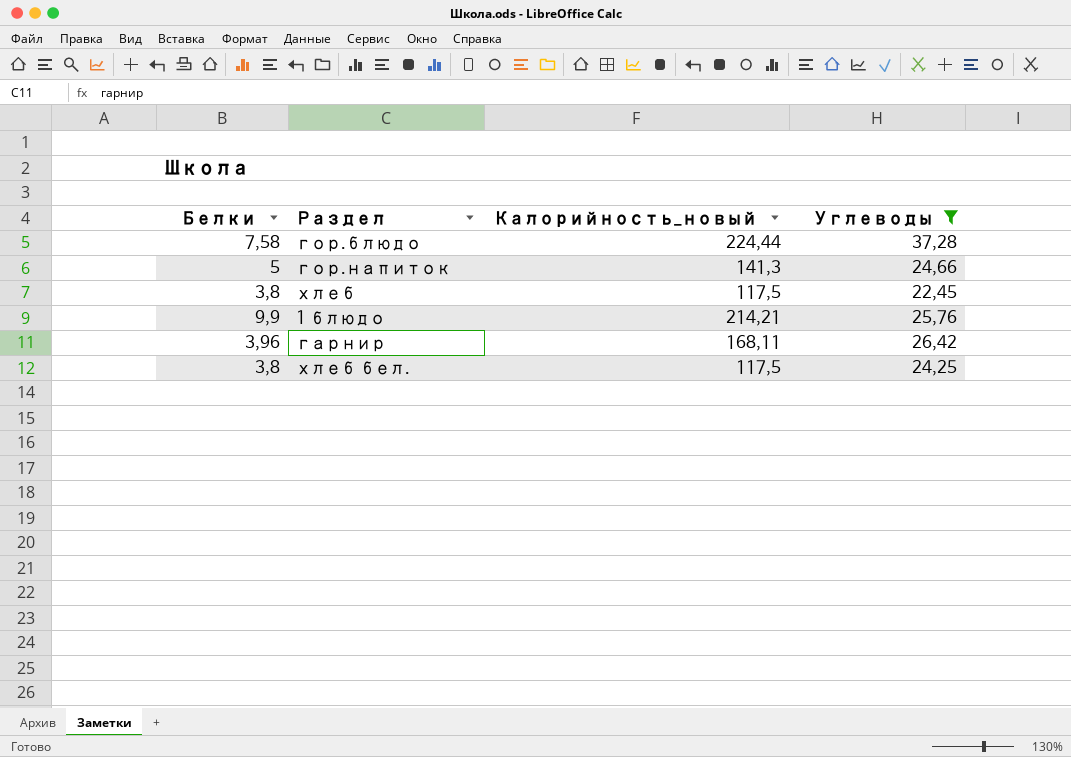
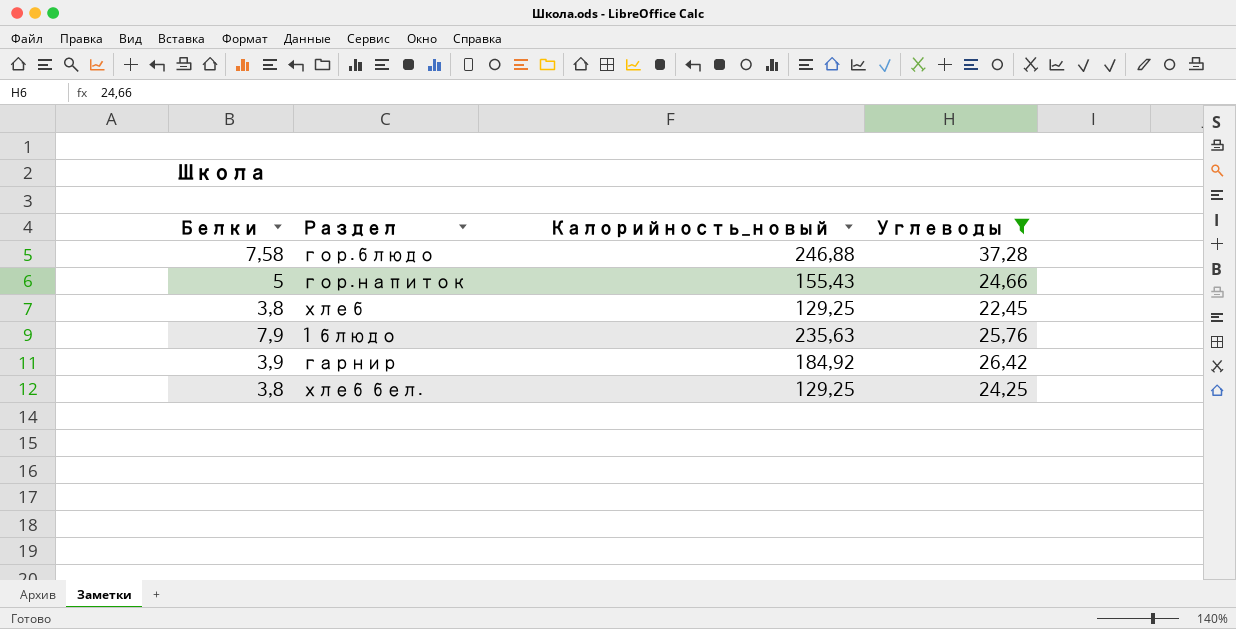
гор.блюдо | Калорийность_новый: 224,44 -> 246,88
гор.напиток | Калорийность_новый: 141,3 -> 155,43
хлеб | Калорийность_новый: 117,5 -> 129,25
1 блюдо | Белки: 9,9 -> 7,9
1 блюдо | Калорийность_новый: 214,21 -> 235,63
гарнир | Белки: 3,96 -> 3,9
гарнир | Калорийность_новый: 168,11 -> 184,92
хлеб бел. | Калорийность_новый: 117,5 -> 129,25

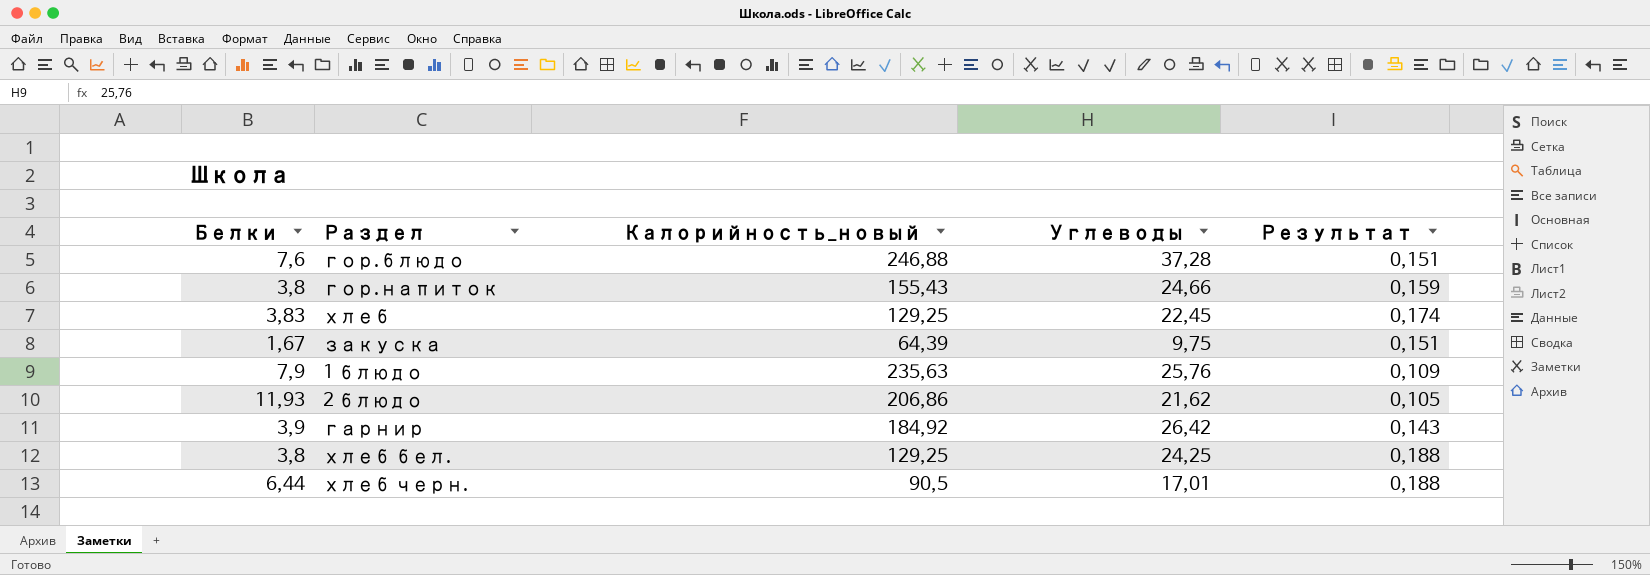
filter: Углеводы >= 22,45 -> none
column Результат | formula: none -> [Углеводы] / [Калорийность_новый]
гор.блюдо | Белки: 7,58 -> 7,6
гор.напиток | Белки: 5 -> 3,8
хлеб | Белки: 3,8 -> 3,83

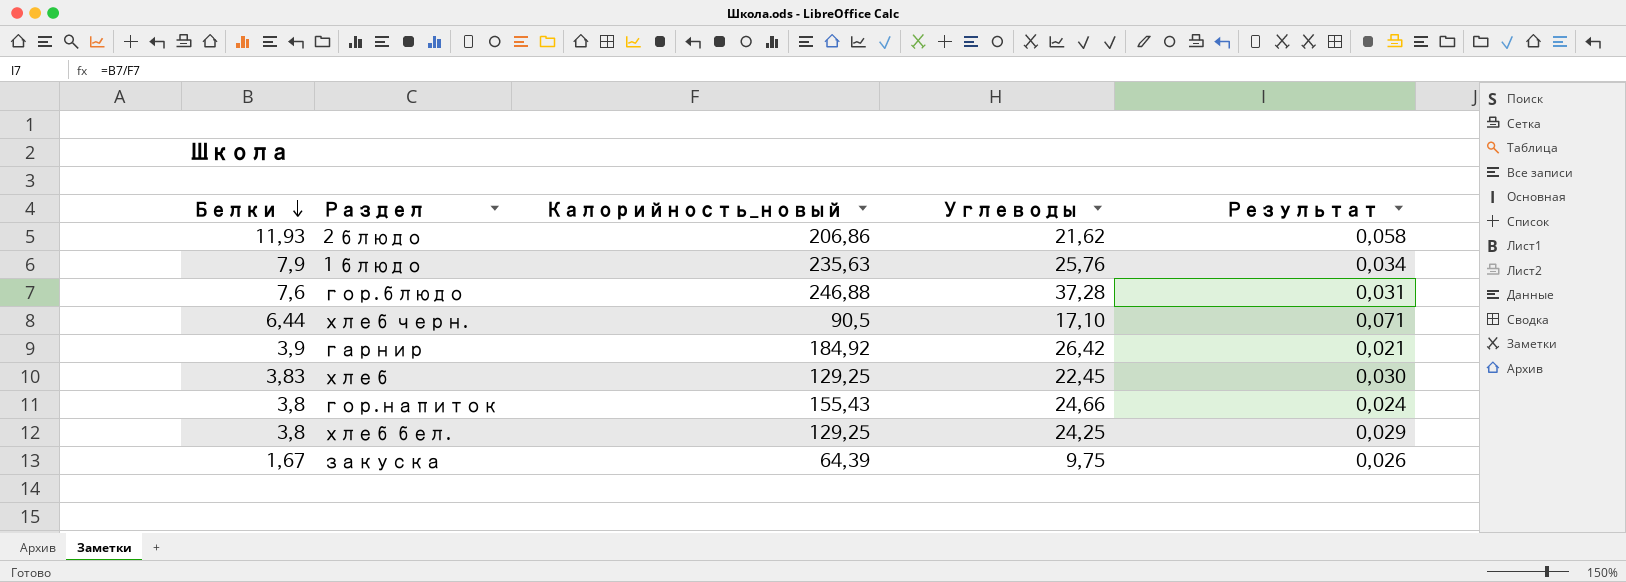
row order: none -> Белки descending
column Результат | formula: [Углеводы] / [Калорийность_новый] -> [Белки] / [Калорийность_новый]
хлеб черн. | Углеводы: 17,01 -> 17,10

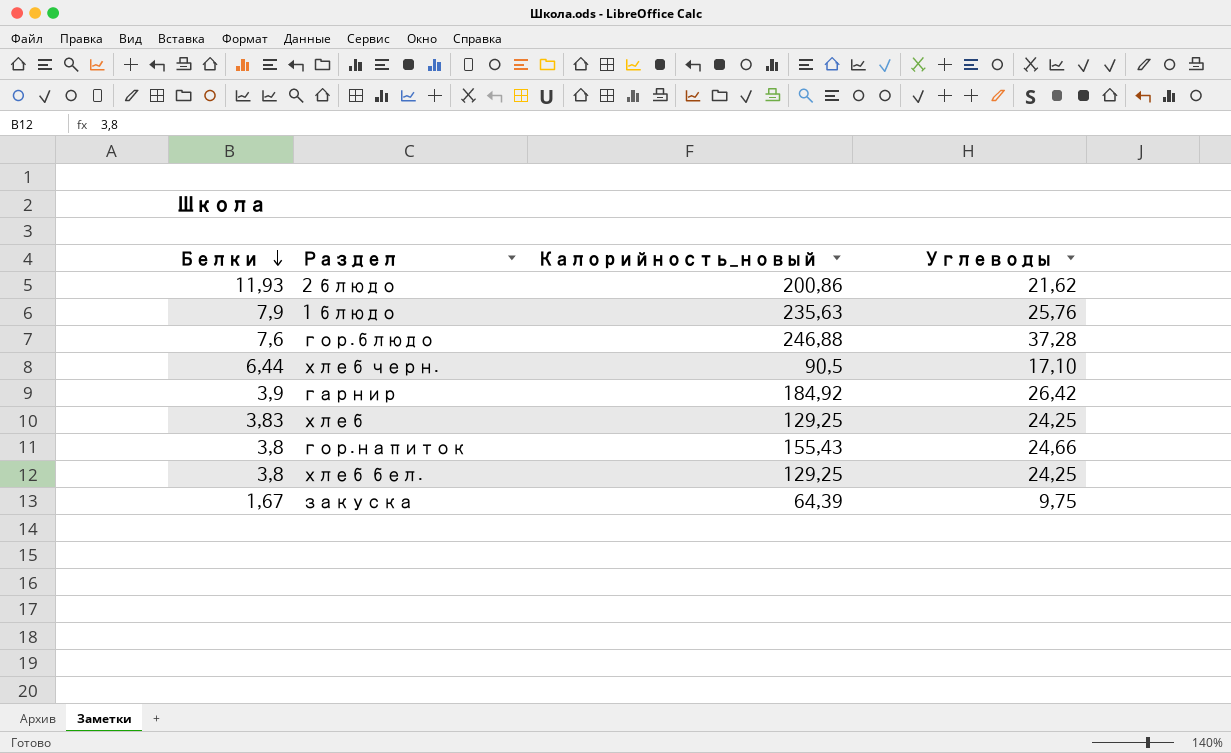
column Результат | formula: [Белки] / [Калорийность_новый] -> none
2 блюдо | Калорийность_новый: 206,86 -> 200,86
хлеб | Углеводы: 22,45 -> 24,25

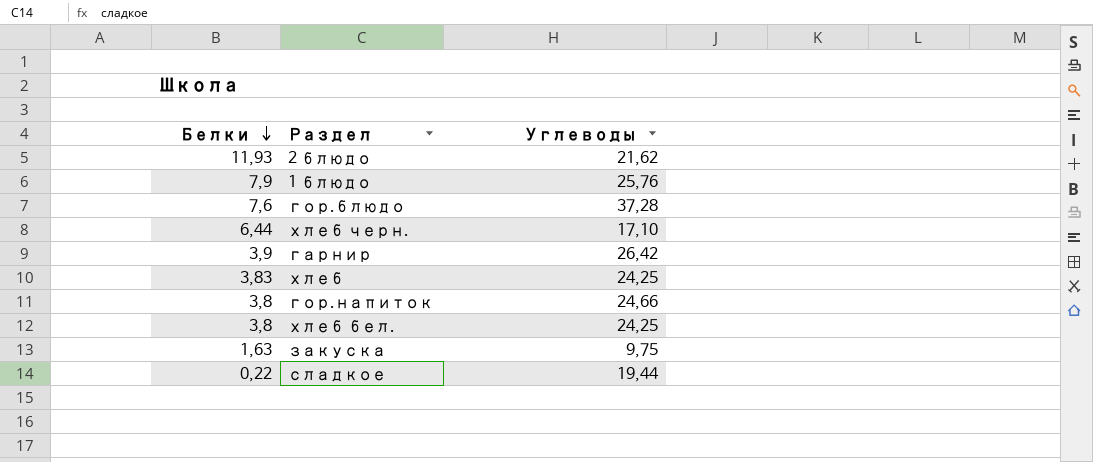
column Калорийность_новый | position: 3 -> none
закуска | Белки: 1,67 -> 1,63
row сладкое: none -> 0,22 | 19,44

